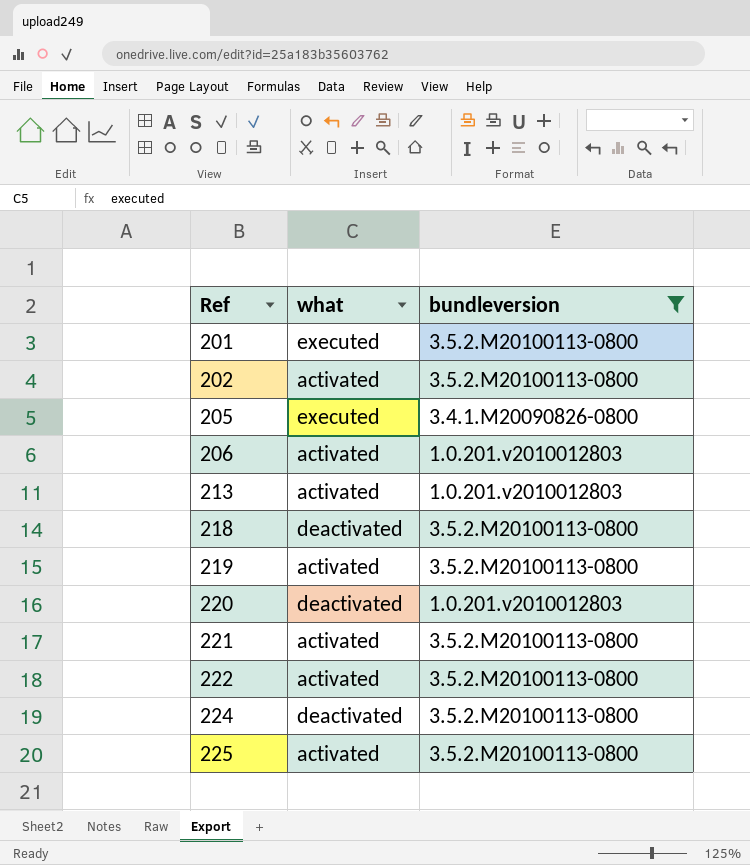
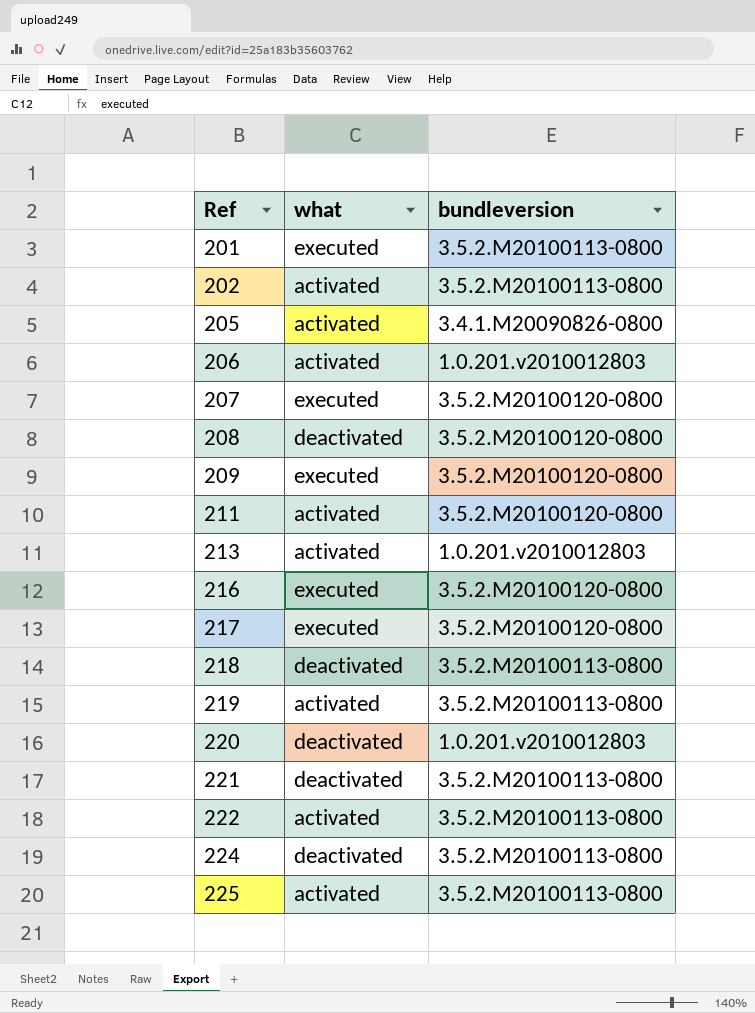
filter: bundleversion != 3.5.2.M20100120-0800 -> none
205 | what: executed -> activated
221 | what: activated -> deactivated

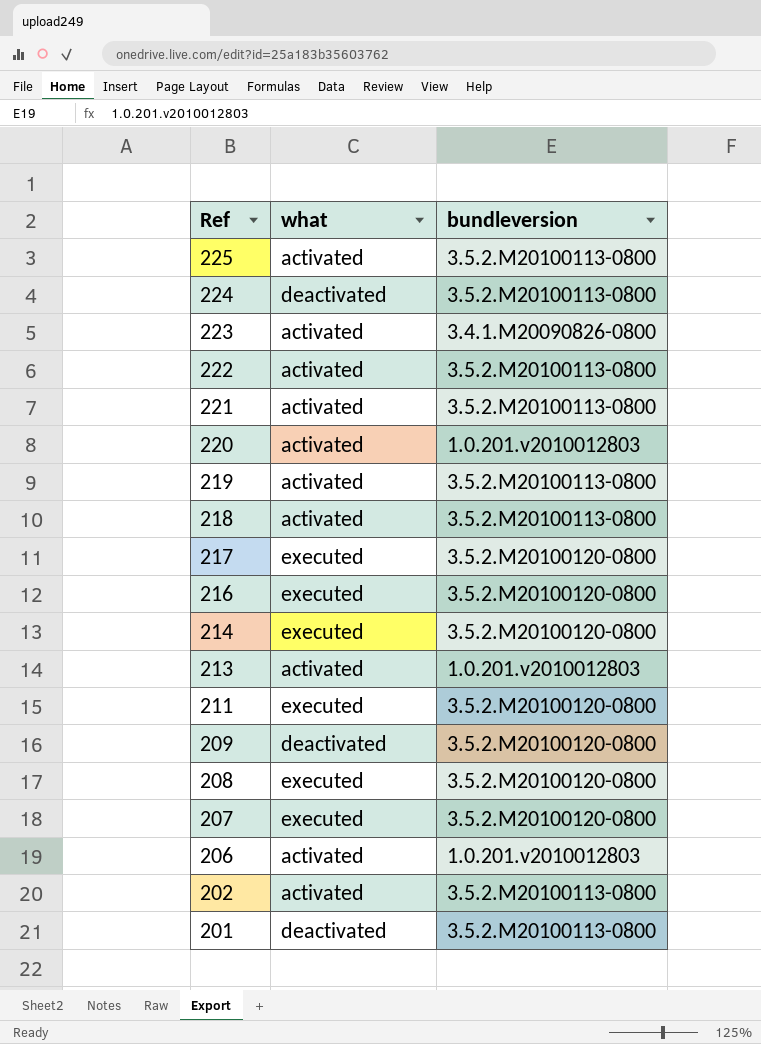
row order: Ref ascending -> Ref descending
row 205: activated | 3.4.1.M20090826-0800 -> none
row 223: none -> activated | 3.4.1.M20090826-0800
221 | what: deactivated -> activated
220 | what: deactivated -> activated
218 | what: deactivated -> activated
row 214: none -> executed | 3.5.2.M20100120-0800
211 | what: activated -> executed
209 | what: executed -> deactivated
208 | what: deactivated -> executed
201 | what: executed -> deactivated

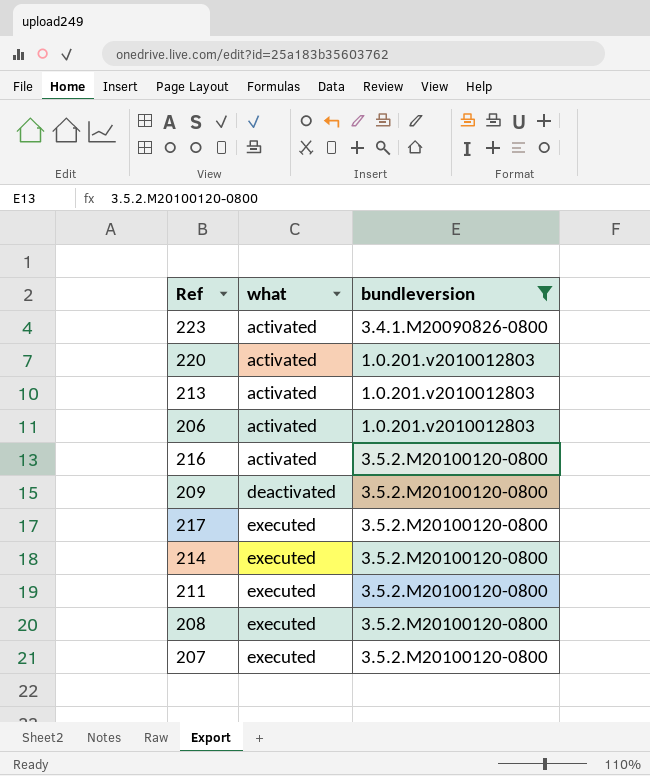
filter: none -> bundleversion != 3.5.2.M20100113-0800
row order: Ref descending -> what ascending
216 | what: executed -> activated

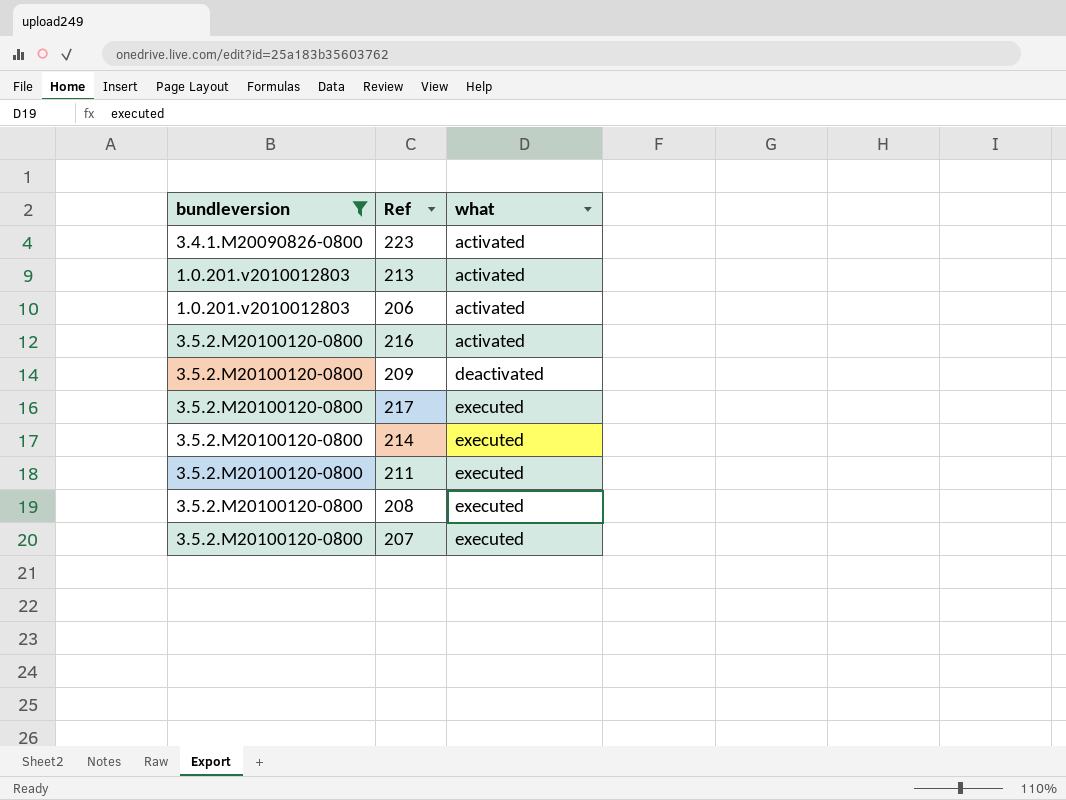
column bundleversion | position: 3 -> 1
row 220: activated | 1.0.201.v2010012803 -> none

